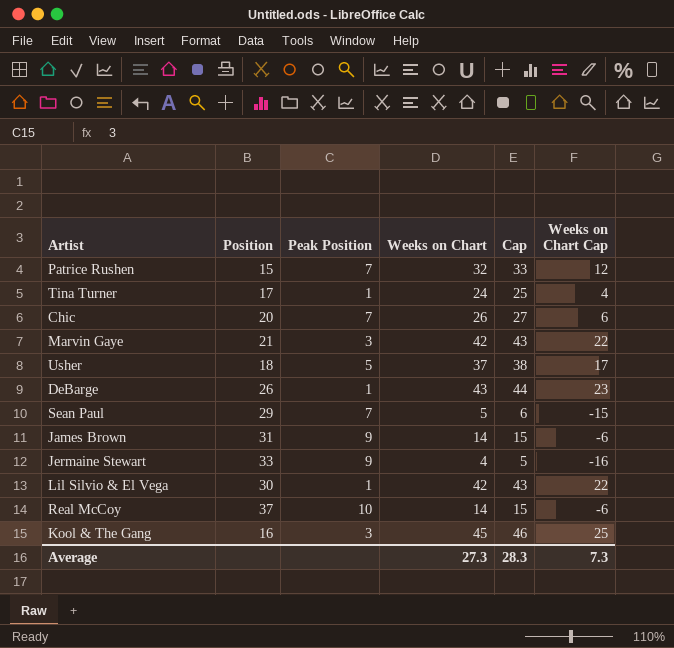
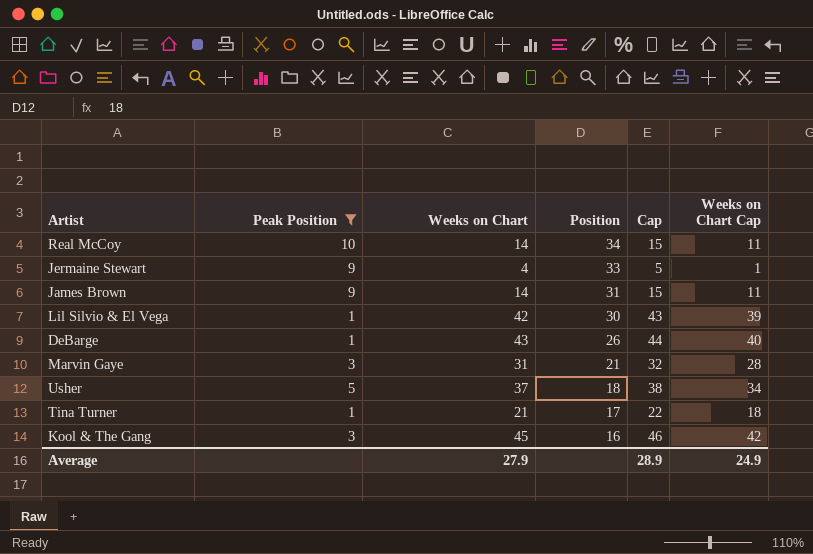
filter: none -> Peak Position != 7
row order: none -> Position descending
column Position | position: 2 -> 4
column Weeks on Chart Cap | formula: [Weeks on Chart] - 20 -> [Weeks on Chart] - 3
Real McCoy | Position: 37 -> 34
Marvin Gaye | Weeks on Chart: 42 -> 31
Marvin Gaye | Cap: 43 -> 32
Tina Turner | Weeks on Chart: 24 -> 21
Tina Turner | Cap: 25 -> 22
Average | Weeks on Chart: 27.3 -> 27.9
Average | Cap: 28.3 -> 28.9
Average | Weeks on Chart Cap: 7.3 -> 24.9

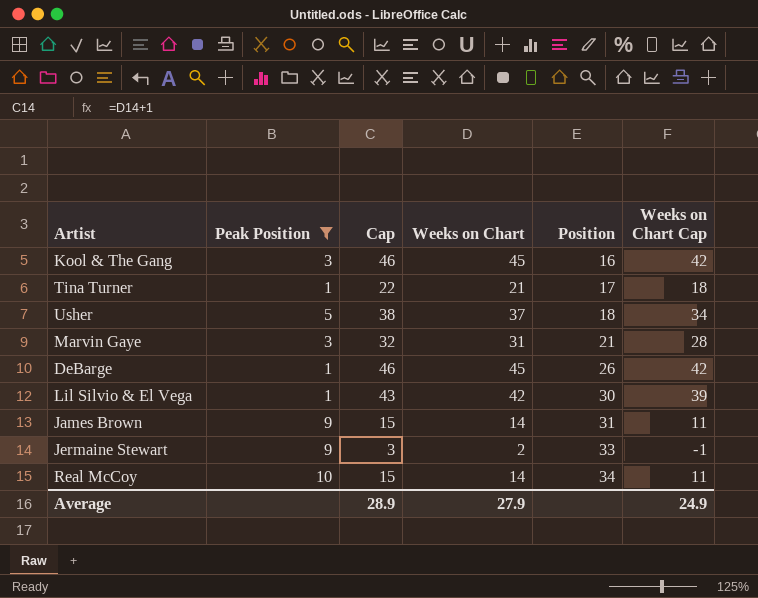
row order: Position descending -> Position ascending
column Cap | position: 5 -> 3
DeBarge | Cap: 44 -> 46
DeBarge | Weeks on Chart: 43 -> 45
DeBarge | Weeks on Chart Cap: 40 -> 42
Jermaine Stewart | Cap: 5 -> 3
Jermaine Stewart | Weeks on Chart: 4 -> 2
Jermaine Stewart | Weeks on Chart Cap: 1 -> -1

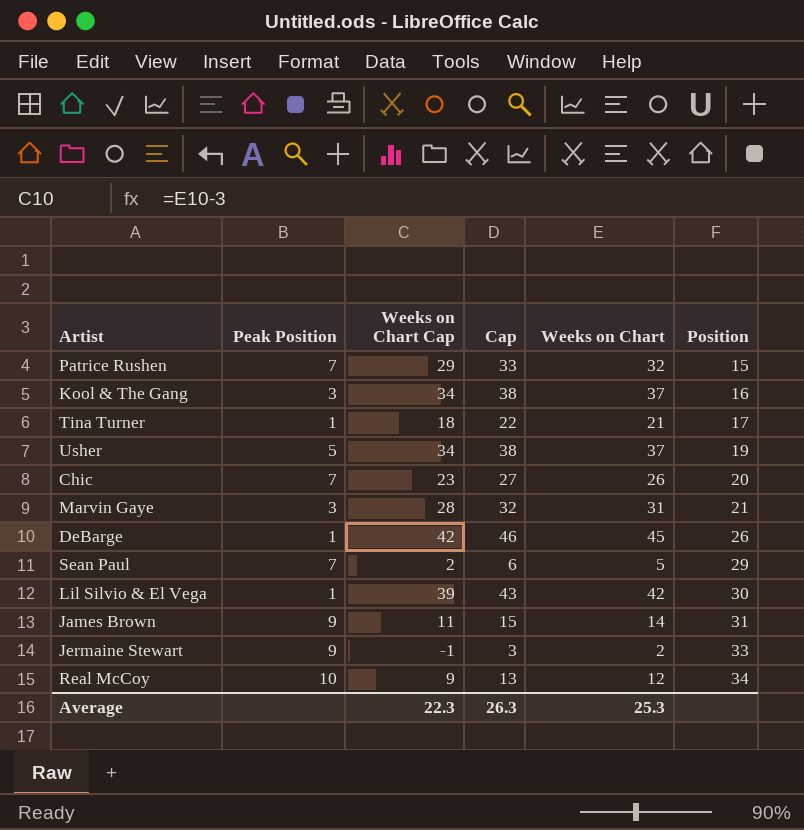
filter: Peak Position != 7 -> none
column Weeks on Chart Cap | position: 6 -> 3
Kool & The Gang | Weeks on Chart Cap: 42 -> 34
Kool & The Gang | Cap: 46 -> 38
Kool & The Gang | Weeks on Chart: 45 -> 37
Usher | Position: 18 -> 19
Real McCoy | Weeks on Chart Cap: 11 -> 9
Real McCoy | Cap: 15 -> 13
Real McCoy | Weeks on Chart: 14 -> 12
Average | Weeks on Chart Cap: 24.9 -> 22.3
Average | Cap: 28.9 -> 26.3
Average | Weeks on Chart: 27.9 -> 25.3

